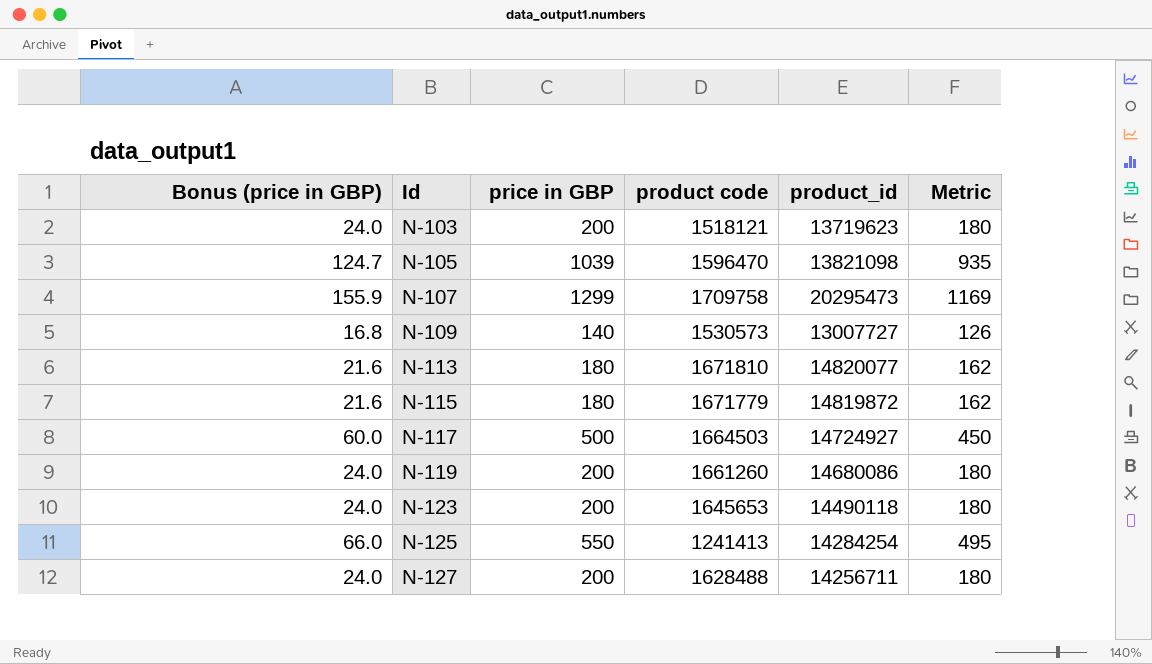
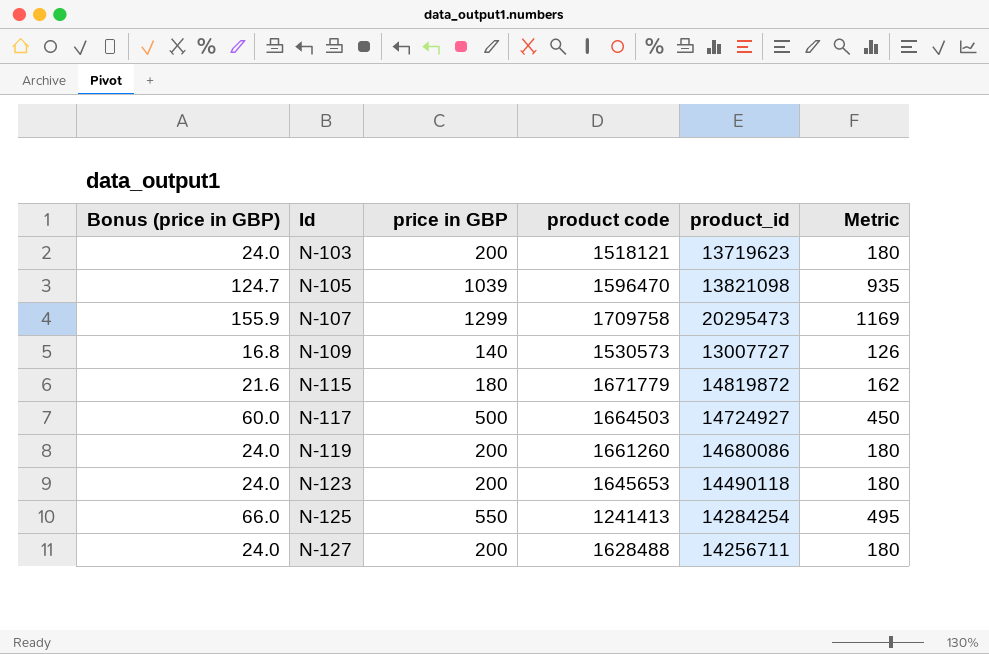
row N-113: 21.6 | 180 | 1671810 | 14820077 | 162 -> none

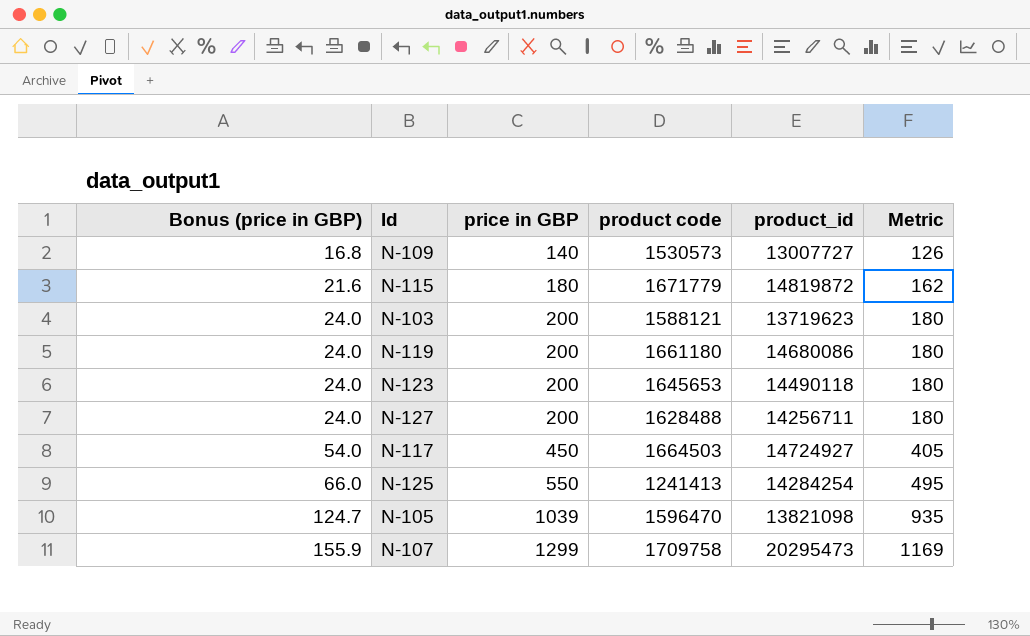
row order: Id ascending -> Bonus (price in GBP) ascending
N-103 | product code: 1518121 -> 1588121
N-119 | product code: 1661260 -> 1661180
N-117 | Bonus (price in GBP): 60.0 -> 54.0
N-117 | price in GBP: 500 -> 450
N-117 | Metric: 450 -> 405

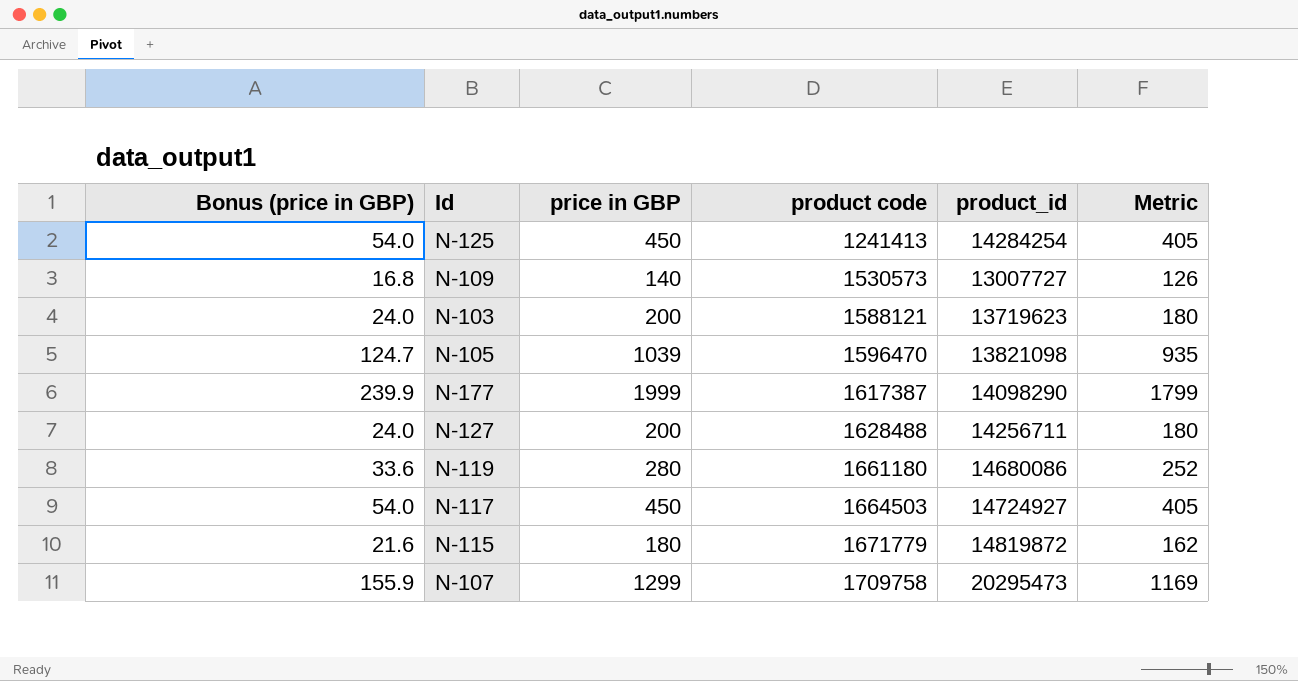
row order: Bonus (price in GBP) ascending -> product code ascending
row N-123: 24.0 | 200 | 1645653 | 14490118 | 180 -> none
N-125 | Bonus (price in GBP): 66.0 -> 54.0
N-125 | price in GBP: 550 -> 450
N-125 | Metric: 495 -> 405
row N-177: none -> 239.9 | 1999 | 1617387 | 14098290 | 1799
N-119 | Bonus (price in GBP): 24.0 -> 33.6
N-119 | price in GBP: 200 -> 280
N-119 | Metric: 180 -> 252

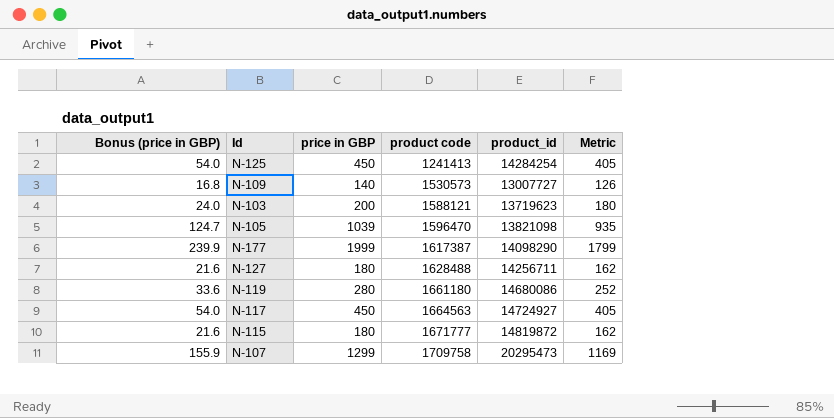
N-127 | Bonus (price in GBP): 24.0 -> 21.6
N-127 | price in GBP: 200 -> 180
N-127 | Metric: 180 -> 162
N-117 | product code: 1664503 -> 1664563
N-115 | product code: 1671779 -> 1671777

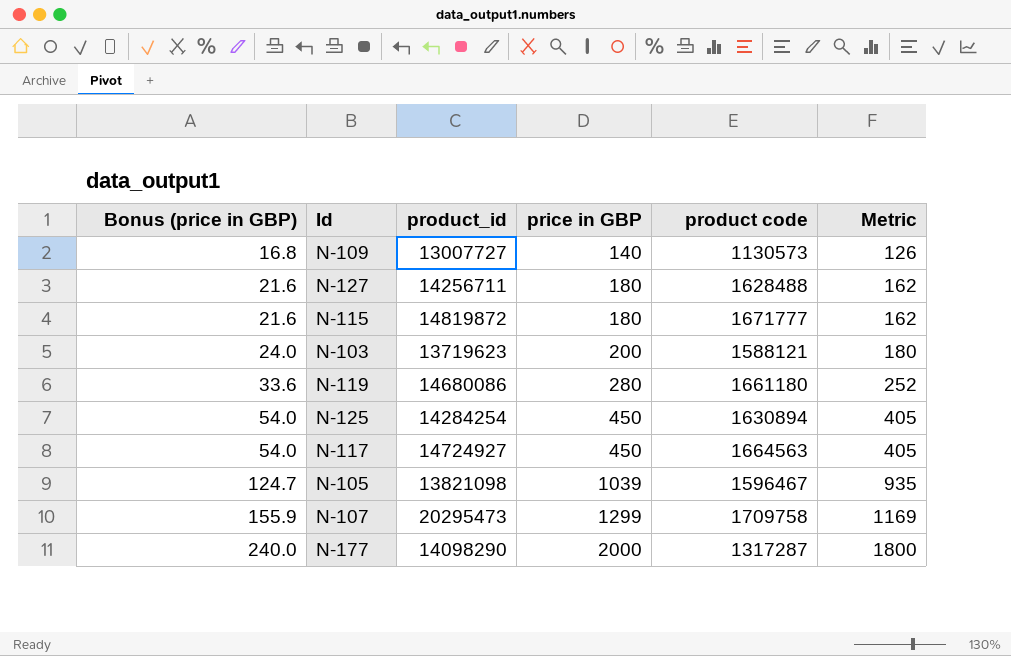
row order: product code ascending -> Bonus (price in GBP) ascending
column product_id | position: 5 -> 3
N-109 | product code: 1530573 -> 1130573
N-125 | product code: 1241413 -> 1630894
N-105 | product code: 1596470 -> 1596467
N-177 | Bonus (price in GBP): 239.9 -> 240.0
N-177 | price in GBP: 1999 -> 2000
N-177 | product code: 1617387 -> 1317287
N-177 | Metric: 1799 -> 1800

